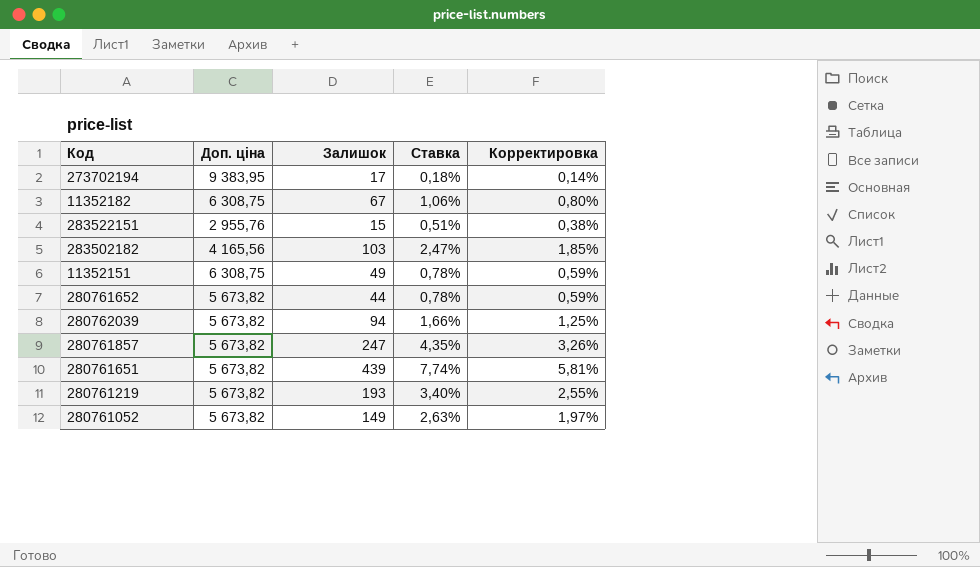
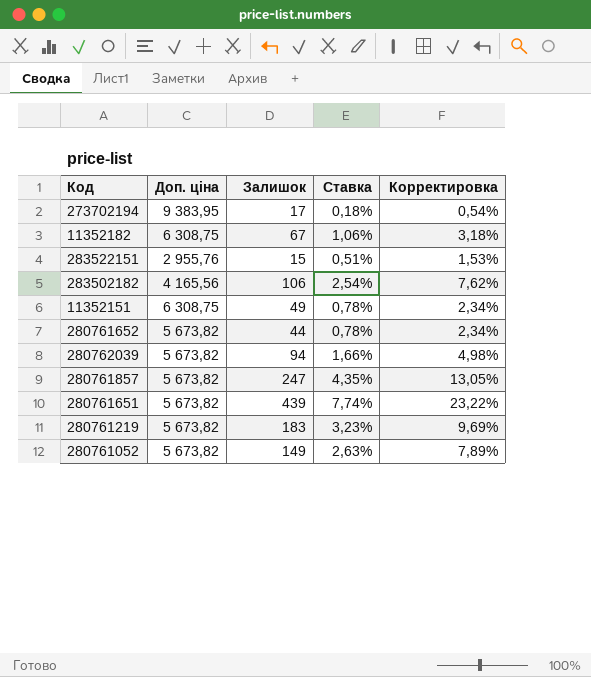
column Корректировка | formula: [Ставка] * 0,75 -> [Ставка] * 3
283502182 | Залишок: 103 -> 106
283502182 | Ставка: 2,47% -> 2,54%
280761219 | Залишок: 193 -> 183
280761219 | Ставка: 3,40% -> 3,23%

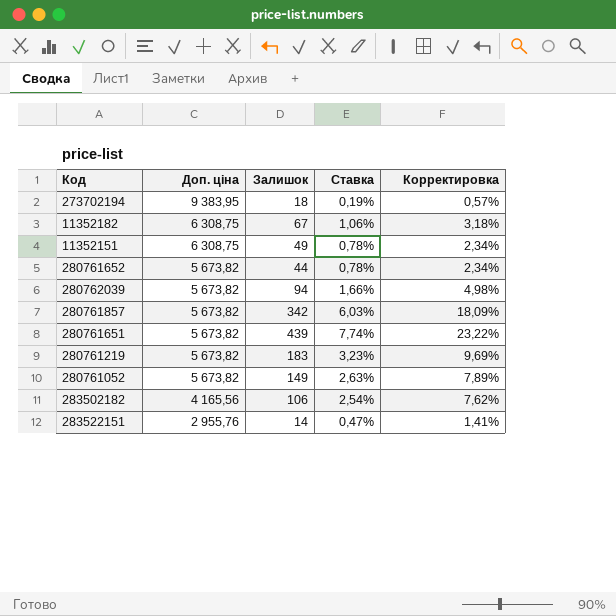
row order: none -> Доп. ціна descending
273702194 | Залишок: 17 -> 18
273702194 | Ставка: 0,18% -> 0,19%
273702194 | Корректировка: 0,54% -> 0,57%
280761857 | Залишок: 247 -> 342
280761857 | Ставка: 4,35% -> 6,03%
280761857 | Корректировка: 13,05% -> 18,09%
283522151 | Залишок: 15 -> 14
283522151 | Ставка: 0,51% -> 0,47%
283522151 | Корректировка: 1,53% -> 1,41%

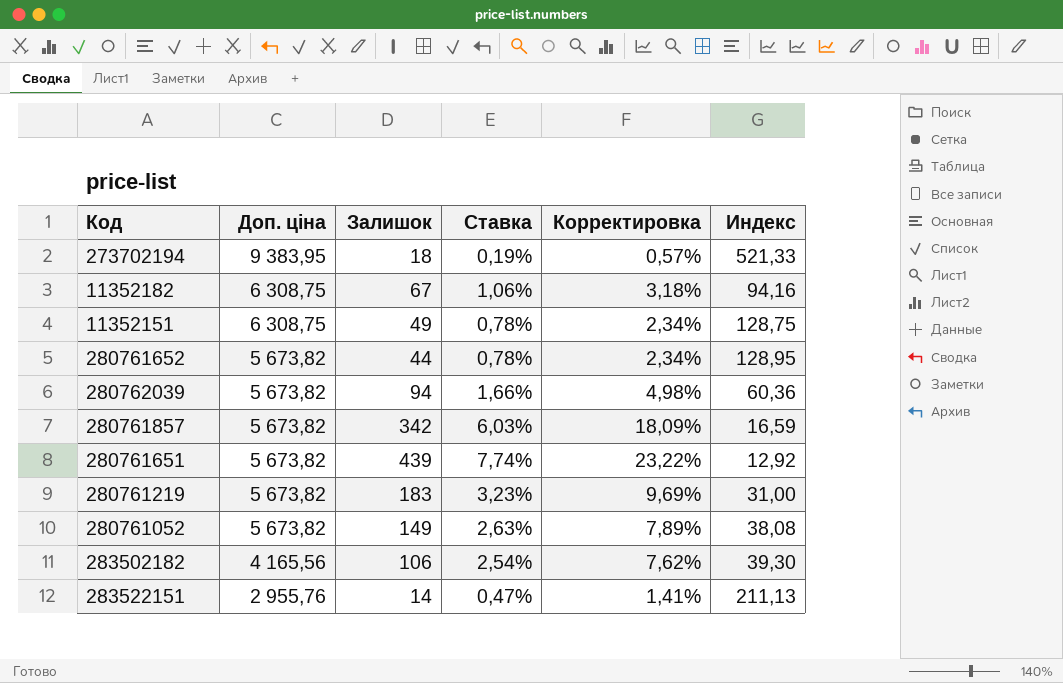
column Индекс | formula: none -> [Доп. ціна] / [Залишок]

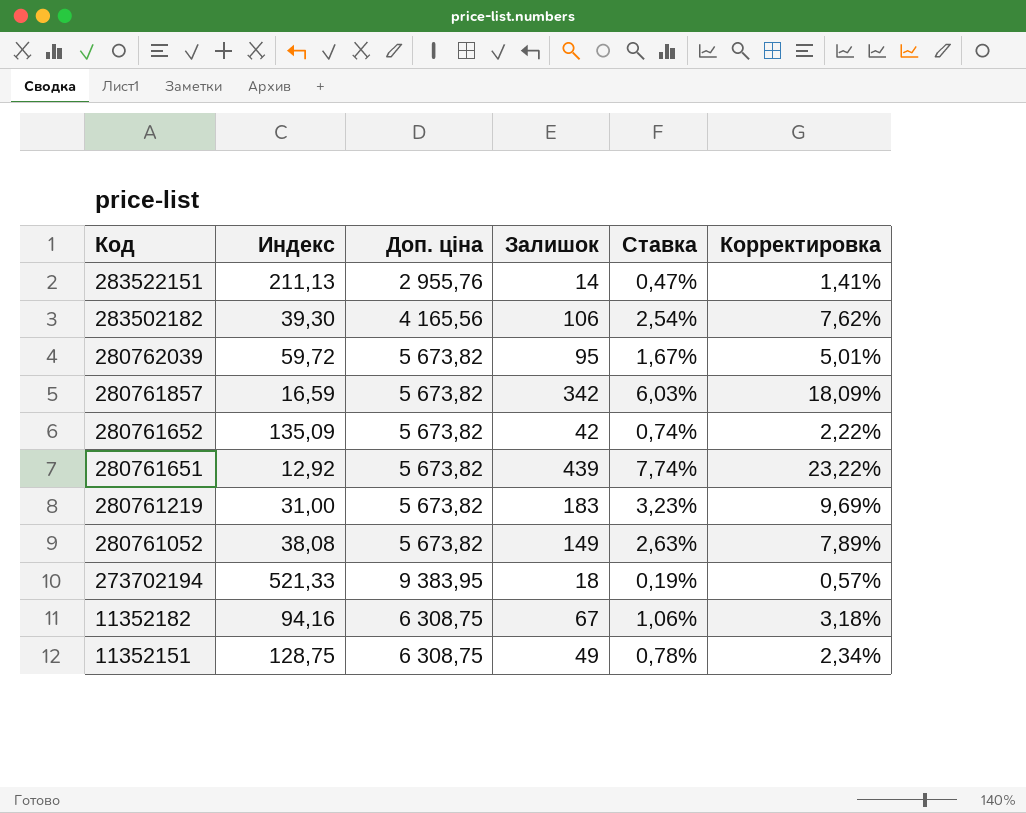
row order: Доп. ціна descending -> Код descending
column Индекс | position: 6 -> 2
280762039 | Индекс: 60,36 -> 59,72
280762039 | Залишок: 94 -> 95
280762039 | Ставка: 1,66% -> 1,67%
280762039 | Корректировка: 4,98% -> 5,01%
280761652 | Индекс: 128,95 -> 135,09
280761652 | Залишок: 44 -> 42
280761652 | Ставка: 0,78% -> 0,74%
280761652 | Корректировка: 2,34% -> 2,22%

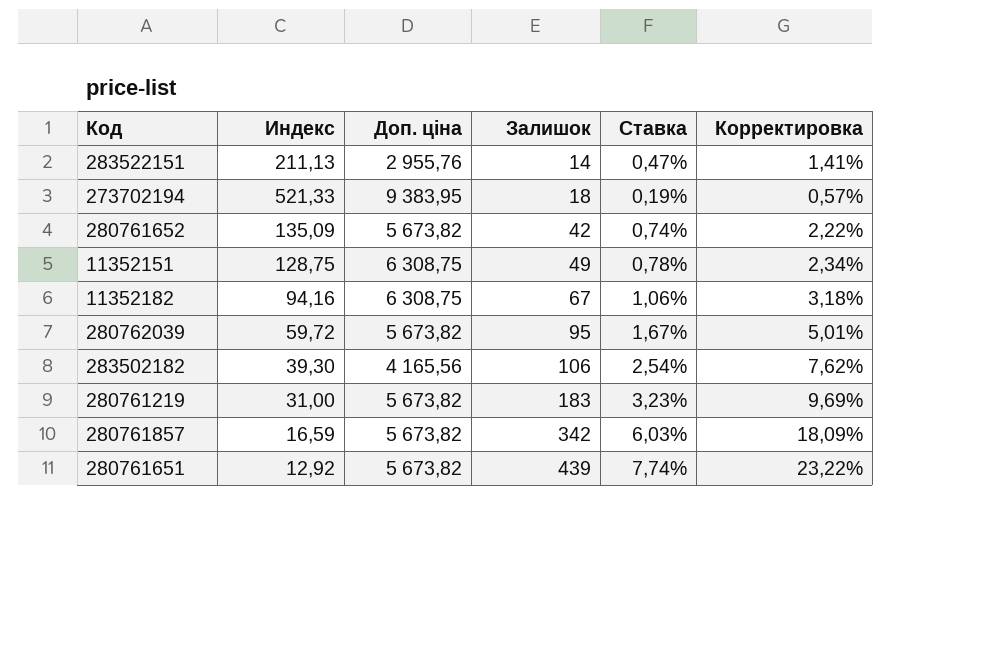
row order: Код descending -> Залишок ascending
row 280761052: 38,08 | 5 673,82 | 149 | 2,63% | 7,89% -> none

